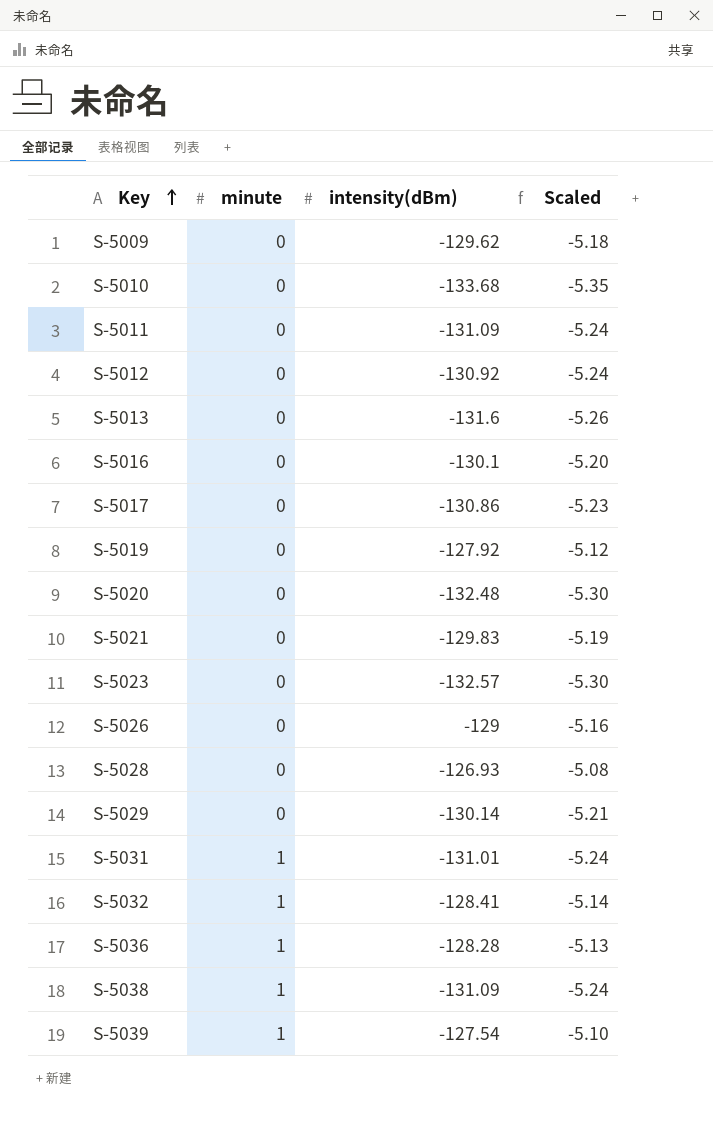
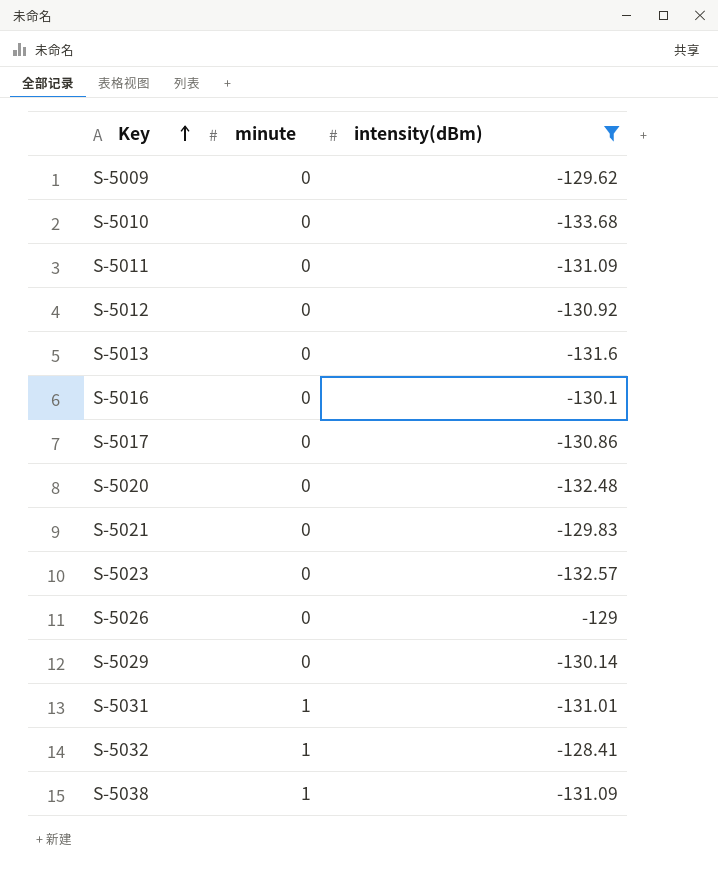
filter: none -> intensity(dBm) <= -128.41
column Scaled | formula: [intensity(dBm)] * 0.04 -> none

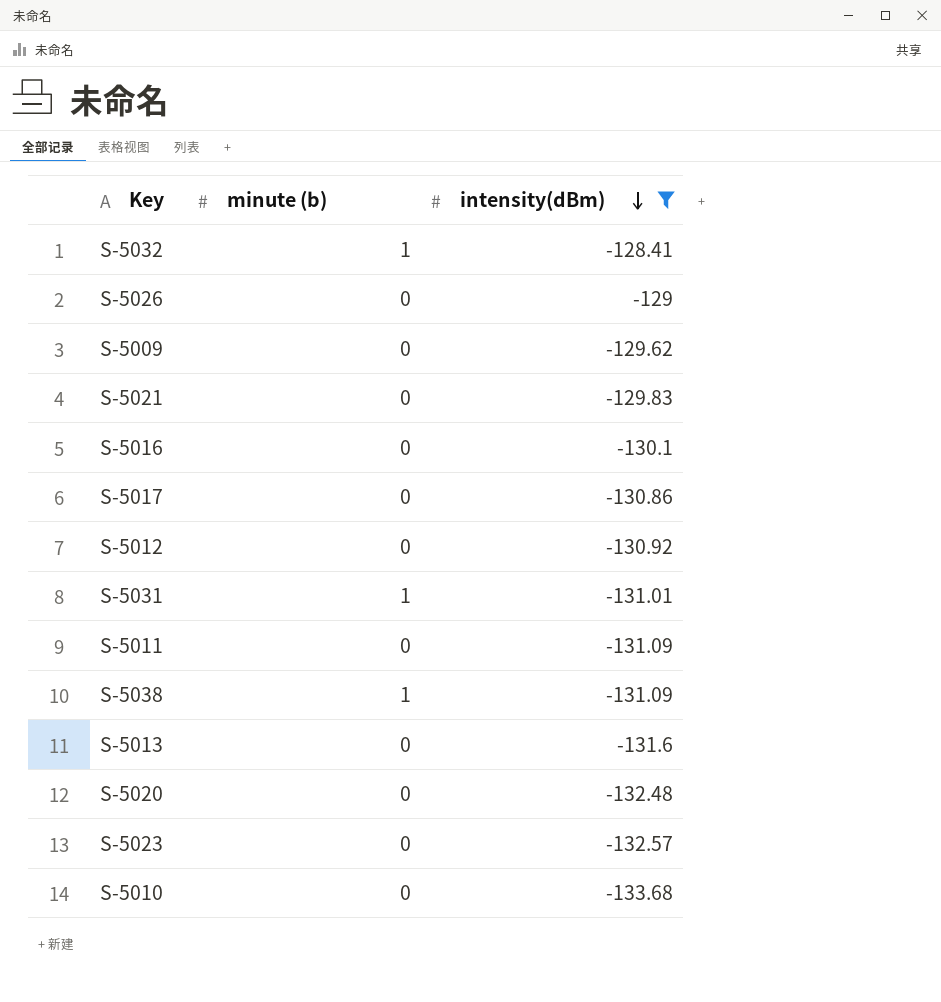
row order: Key ascending -> intensity(dBm) descending
column name: minute -> minute (b)
row S-5029: 0 | -130.14 -> none

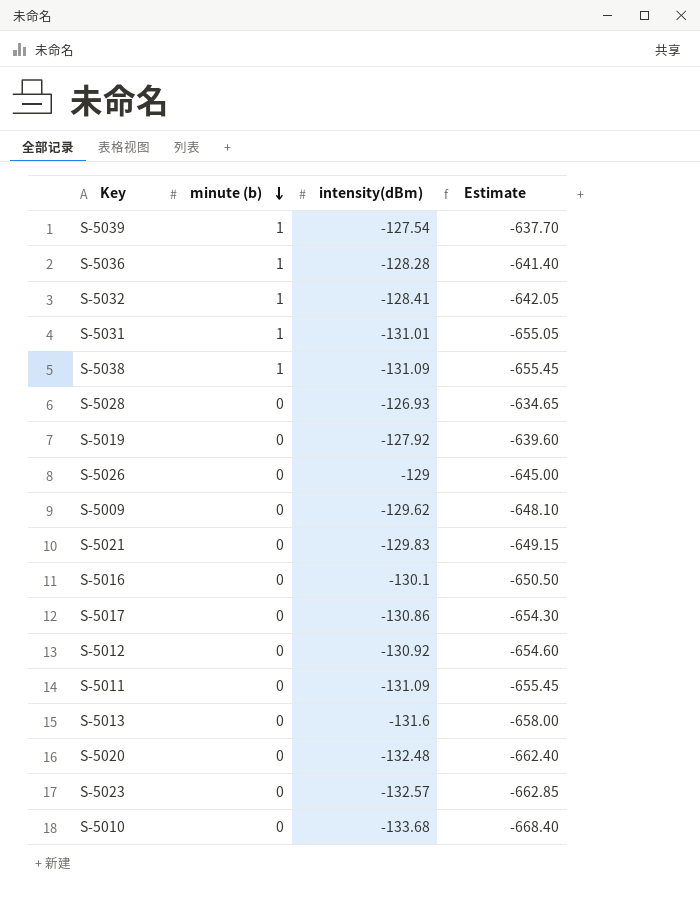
filter: intensity(dBm) <= -128.41 -> none
row order: intensity(dBm) descending -> minute (b) descending
column Estimate | formula: none -> [intensity(dBm)] * 5

